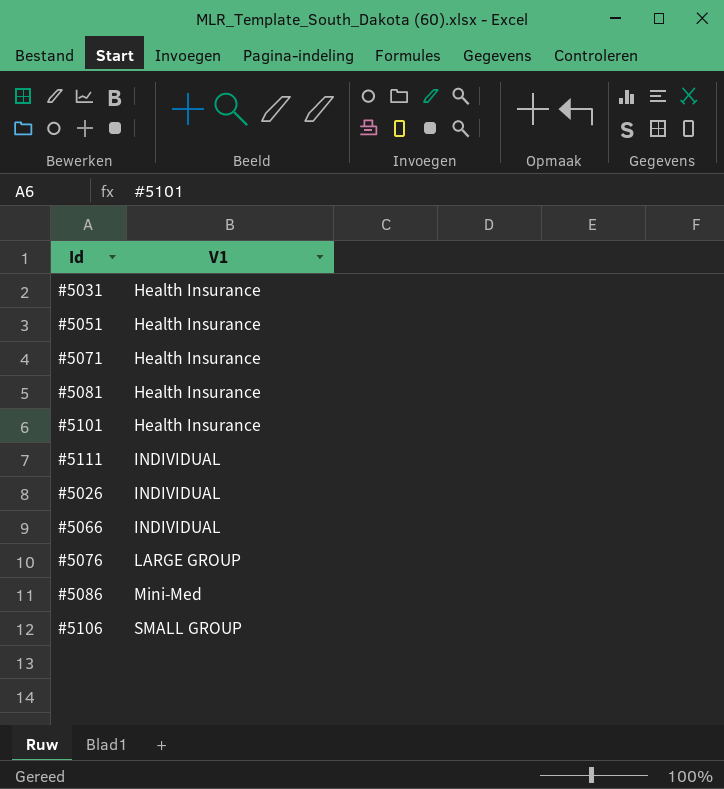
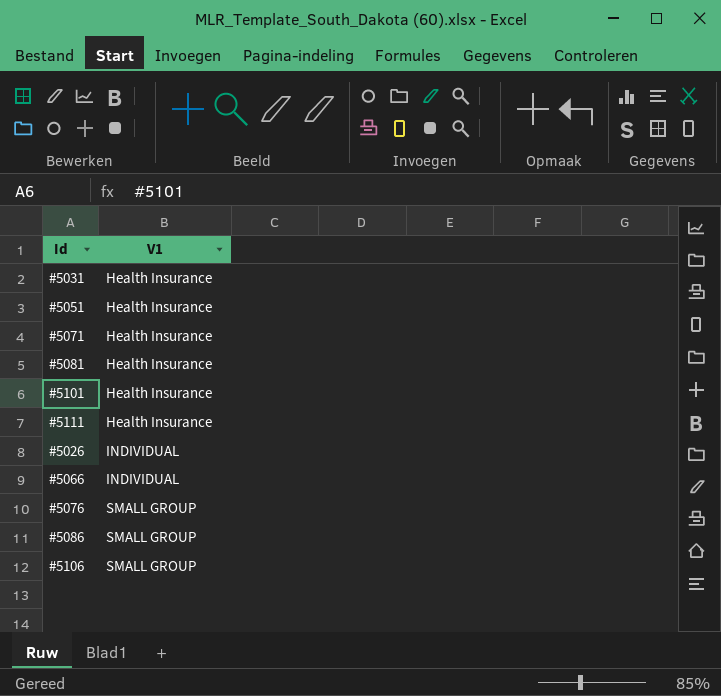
#5111 | V1: INDIVIDUAL -> Health Insurance
#5076 | V1: LARGE GROUP -> SMALL GROUP
#5086 | V1: Mini-Med -> SMALL GROUP

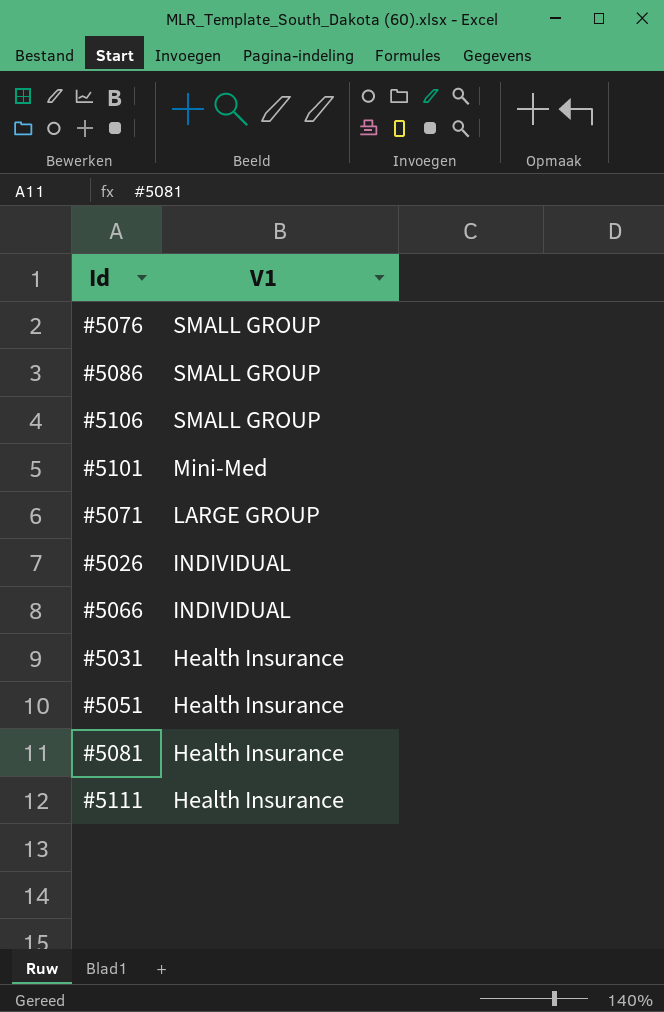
row order: V1 ascending -> V1 descending
#5101 | V1: Health Insurance -> Mini-Med
#5071 | V1: Health Insurance -> LARGE GROUP

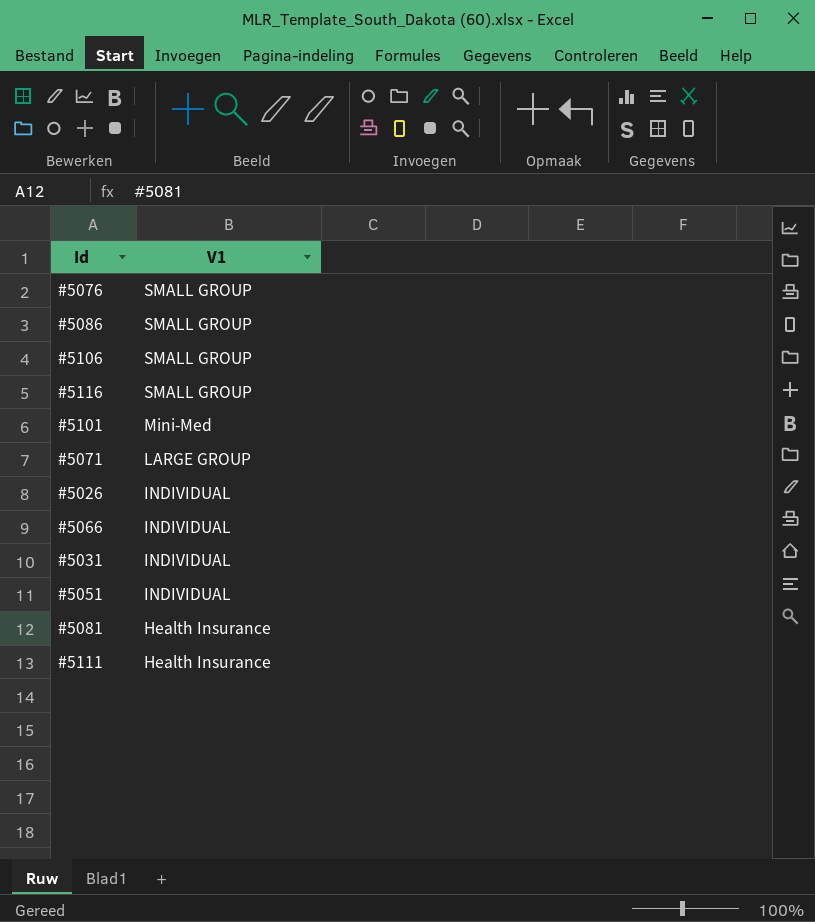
row #5116: none -> SMALL GROUP
#5031 | V1: Health Insurance -> INDIVIDUAL
#5051 | V1: Health Insurance -> INDIVIDUAL

